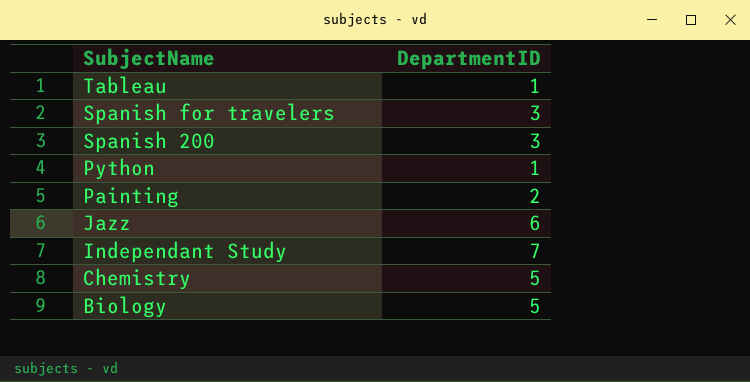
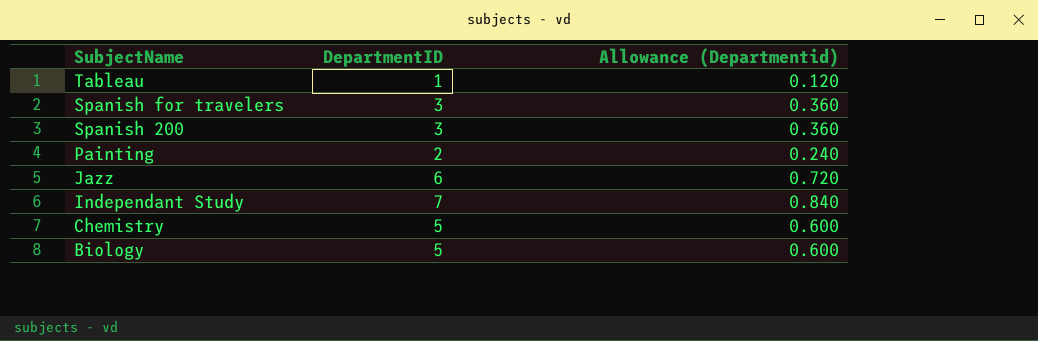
column Allowance (Departmentid) | formula: none -> [DepartmentID] * 0.12
row Python: 1 -> none

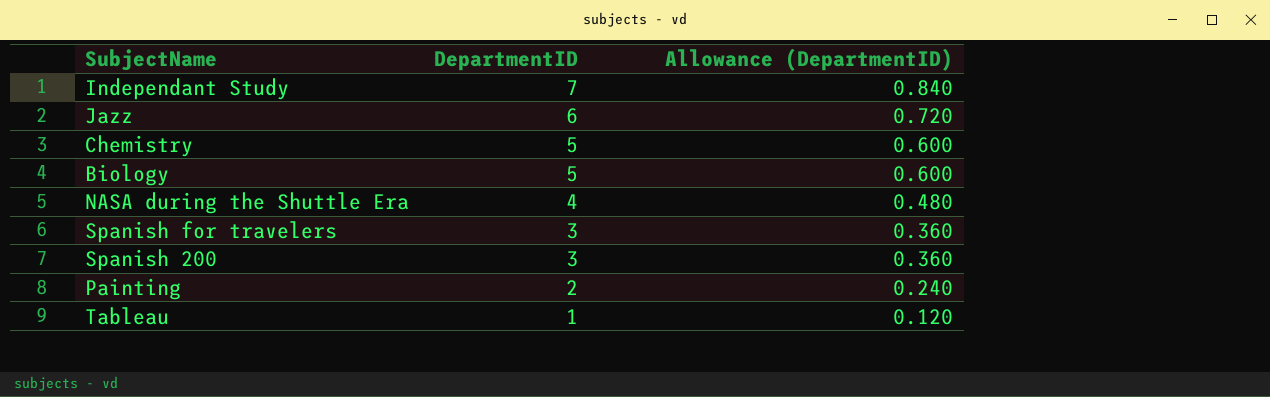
row order: SubjectName descending -> DepartmentID descending
column name: Allowance (Departmentid) -> Allowance (DepartmentID)
row NASA during the Shuttle Era: none -> 4 | 0.480

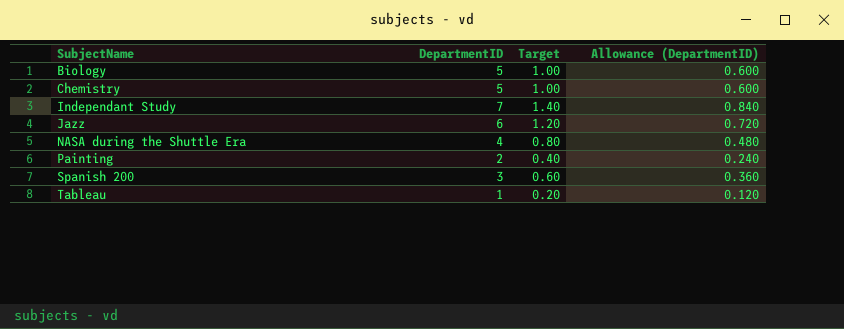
row order: DepartmentID descending -> SubjectName ascending
column Target | formula: none -> [DepartmentID] * 0.2
row Spanish for travelers: 3 | 0.360 -> none

